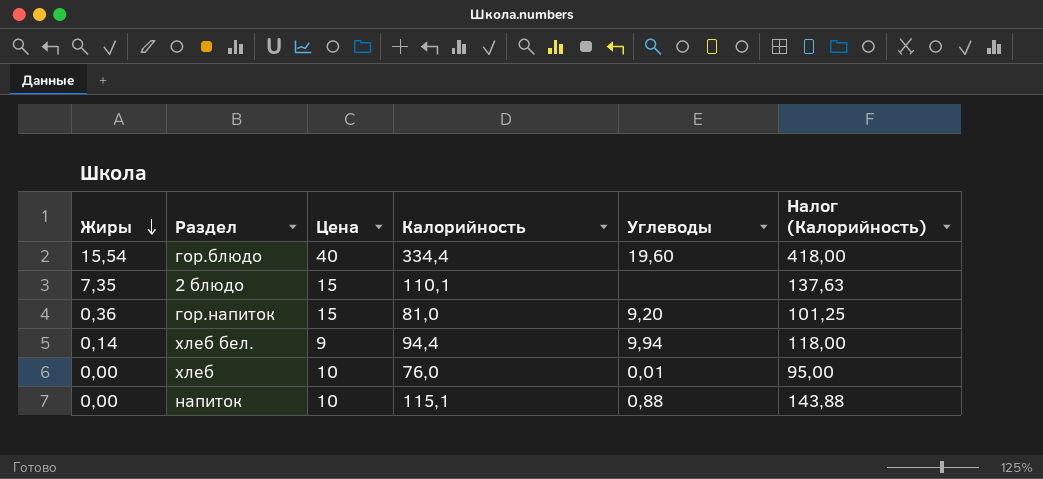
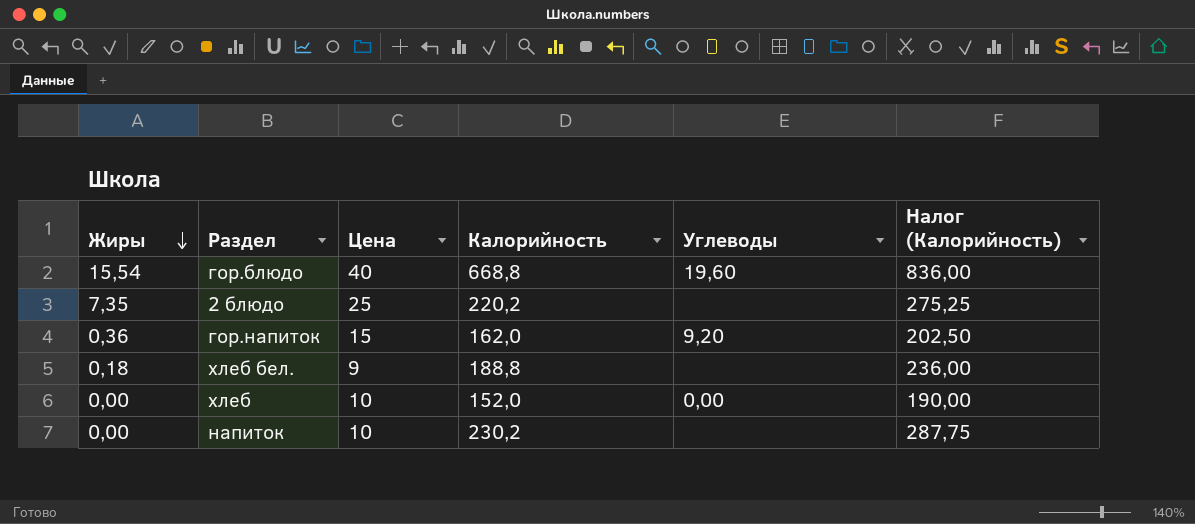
гор.блюдо | Калорийность: 334,4 -> 668,8
гор.блюдо | Налог (Калорийность): 418,00 -> 836,00
2 блюдо | Цена: 15 -> 25
2 блюдо | Калорийность: 110,1 -> 220,2
2 блюдо | Налог (Калорийность): 137,63 -> 275,25
гор.напиток | Калорийность: 81,0 -> 162,0
гор.напиток | Налог (Калорийность): 101,25 -> 202,50
хлеб бел. | Жиры: 0,14 -> 0,18
хлеб бел. | Калорийность: 94,4 -> 188,8
хлеб бел. | Углеводы: 9,94 -> none
хлеб бел. | Налог (Калорийность): 118,00 -> 236,00
хлеб | Калорийность: 76,0 -> 152,0
хлеб | Углеводы: 0,01 -> 0,00
хлеб | Налог (Калорийность): 95,00 -> 190,00
напиток | Калорийность: 115,1 -> 230,2
напиток | Углеводы: 0,88 -> none
напиток | Налог (Калорийность): 143,88 -> 287,75

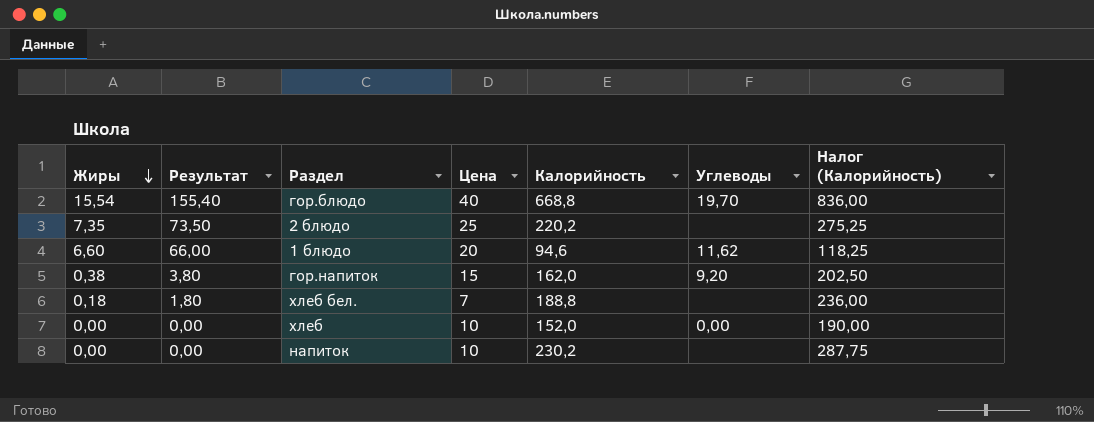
column Результат | formula: none -> [Жиры] * 10
гор.блюдо | Углеводы: 19,60 -> 19,70
row 1 блюдо: none -> 6,60 | 66,00 | 20 | 94,6 | 11,62 | 118,25
гор.напиток | Жиры: 0,36 -> 0,38
хлеб бел. | Цена: 9 -> 7

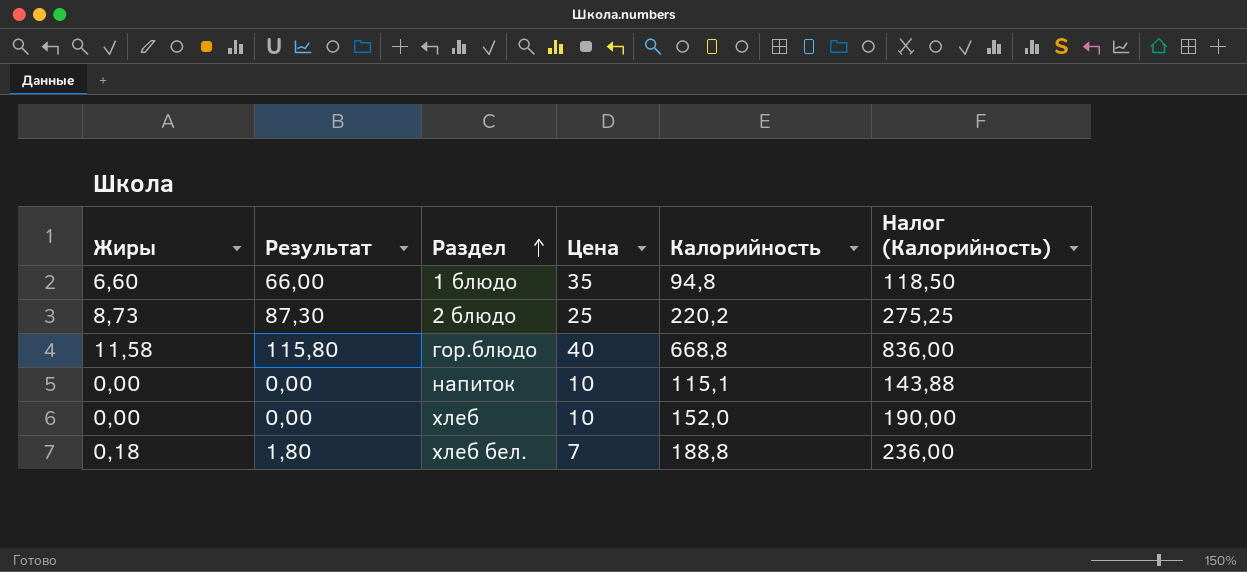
row order: Жиры descending -> Раздел ascending
column Углеводы | position: 6 -> none
row гор.напиток: 0,38 | 3,80 | 15 | 162,0 | 9,20 | 202,50 -> none
1 блюдо | Цена: 20 -> 35
1 блюдо | Калорийность: 94,6 -> 94,8
1 блюдо | Налог (Калорийность): 118,25 -> 118,50
2 блюдо | Жиры: 7,35 -> 8,73
2 блюдо | Результат: 73,50 -> 87,30
гор.блюдо | Жиры: 15,54 -> 11,58
гор.блюдо | Результат: 155,40 -> 115,80
напиток | Калорийность: 230,2 -> 115,1
напиток | Налог (Калорийность): 287,75 -> 143,88

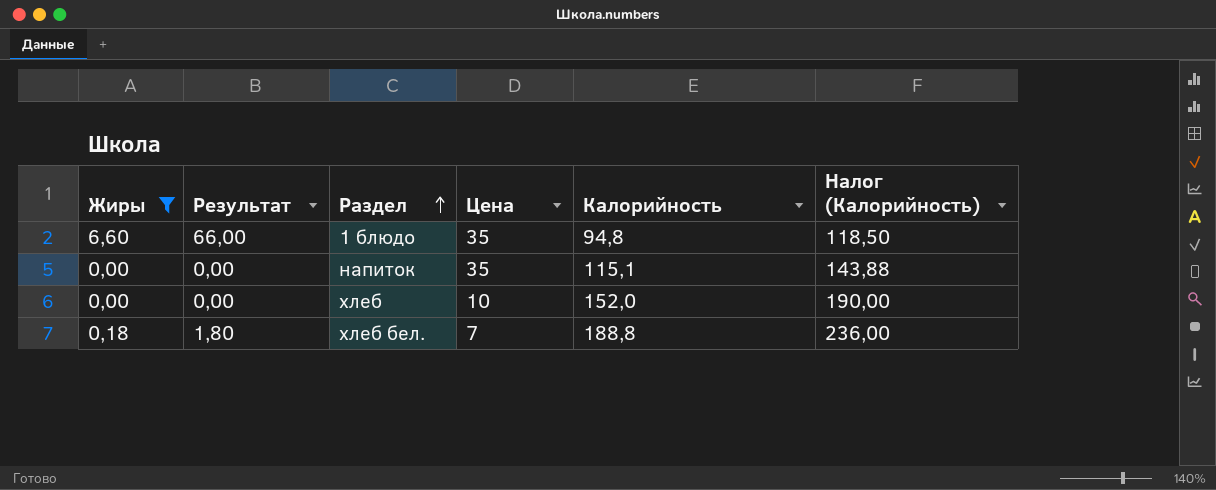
filter: none -> Жиры <= 6,60
напиток | Цена: 10 -> 35

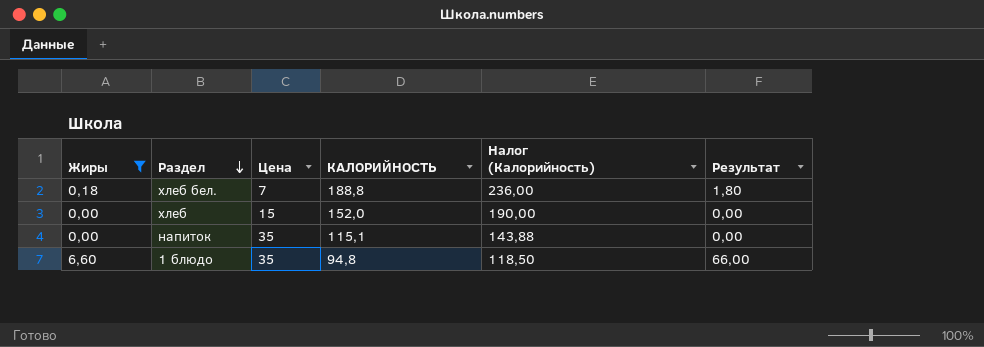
row order: Раздел ascending -> Раздел descending
column name: Калорийность -> КАЛОРИЙНОСТЬ
column Результат | position: 2 -> 6
хлеб | Цена: 10 -> 15

